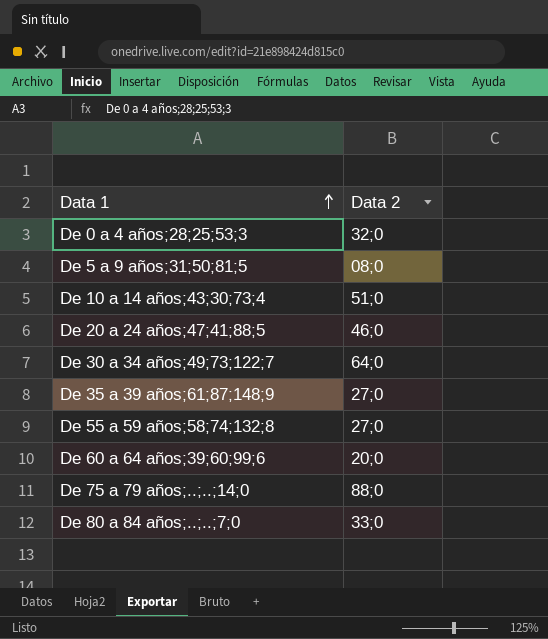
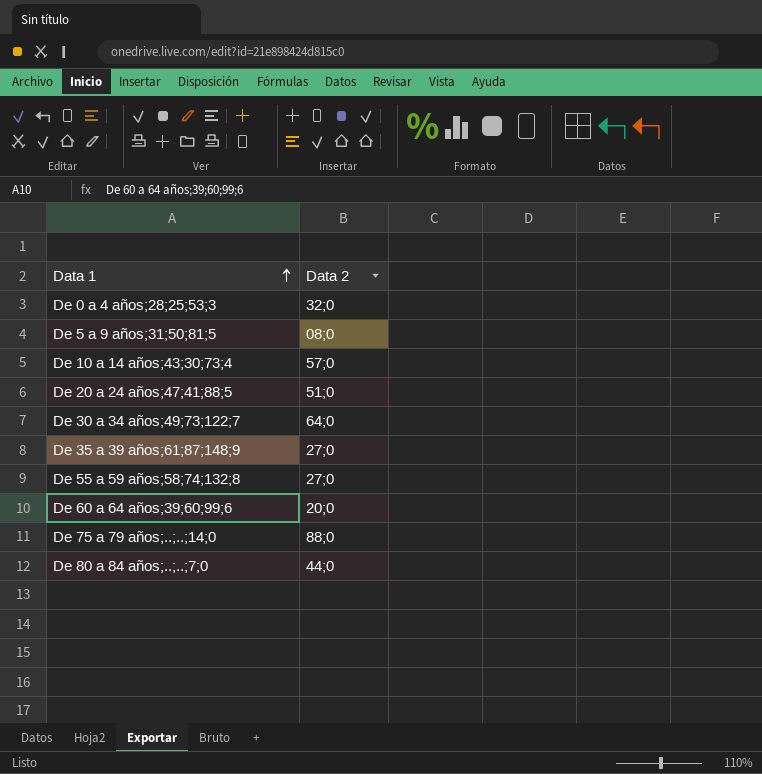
De 10 a 14 años;43;30;73;4 | Data 2: 51;0 -> 57;0
De 20 a 24 años;47;41;88;5 | Data 2: 46;0 -> 51;0
De 80 a 84 años;..;..;7;0 | Data 2: 33;0 -> 44;0

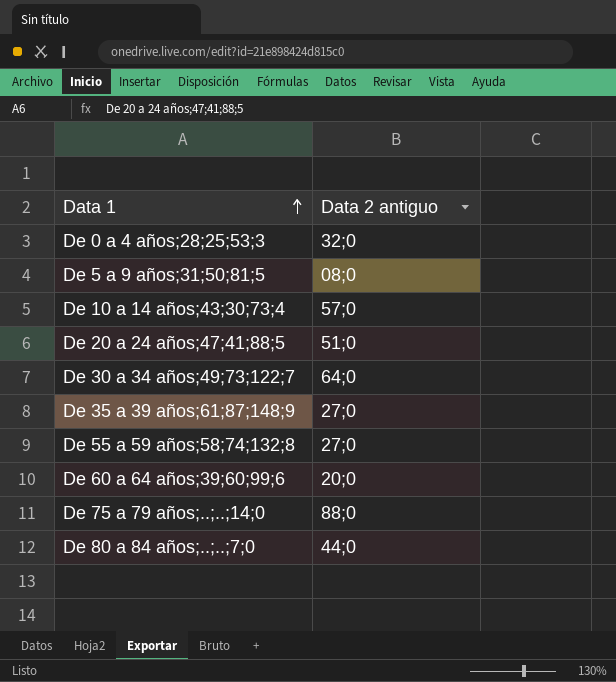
column name: Data 2 -> Data 2 antiguo

